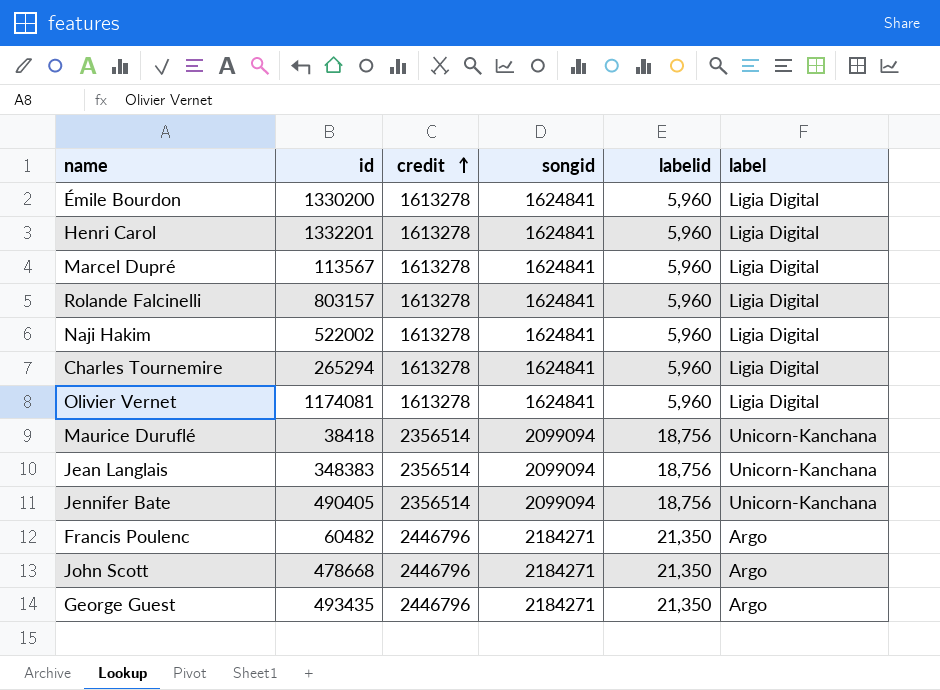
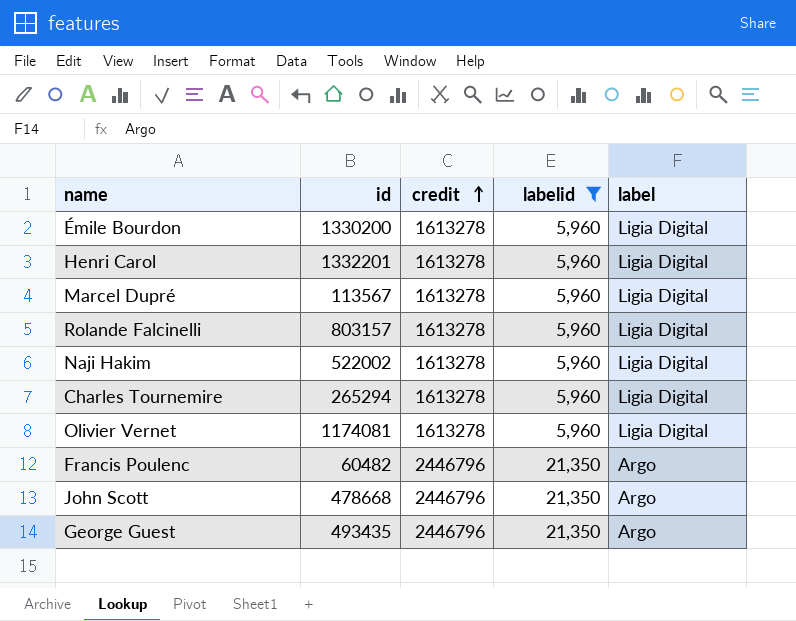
filter: none -> labelid != 18,756
column songid | position: 4 -> none

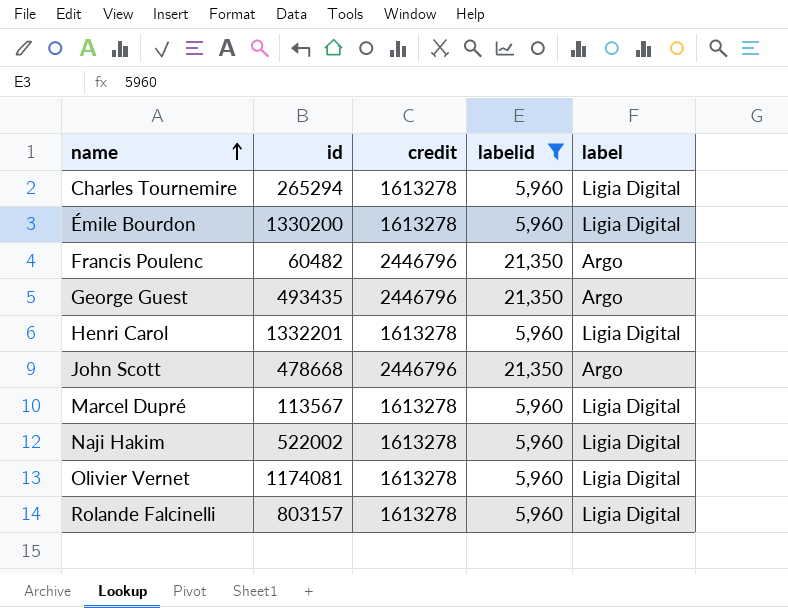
row order: credit ascending -> name ascending

